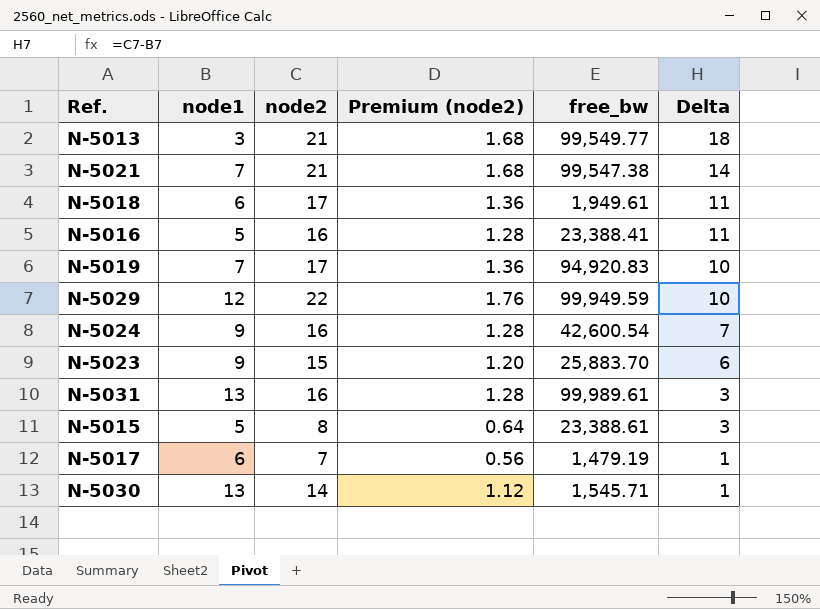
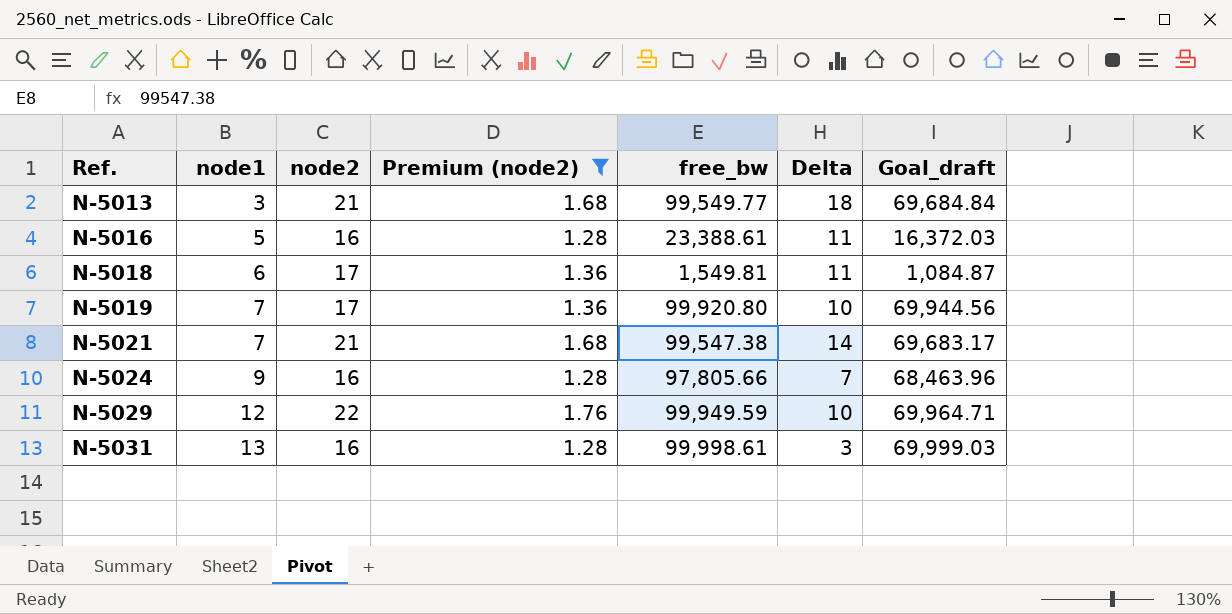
filter: none -> Premium (node2) >= 1.28
row order: Delta descending -> Ref. ascending
column Goal_draft | formula: none -> [free_bw] * 0.7
N-5016 | free_bw: 23,388.41 -> 23,388.61
N-5018 | free_bw: 1,949.61 -> 1,549.81
N-5019 | free_bw: 94,920.83 -> 99,920.80
N-5024 | free_bw: 42,600.54 -> 97,805.66
N-5031 | free_bw: 99,989.61 -> 99,998.61

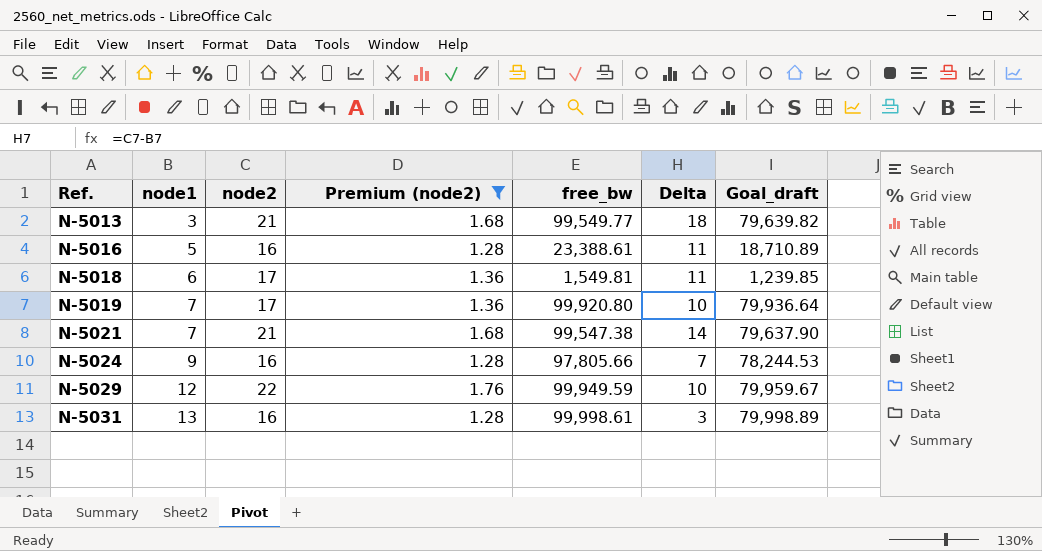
column Goal_draft | formula: [free_bw] * 0.7 -> [free_bw] * 0.8

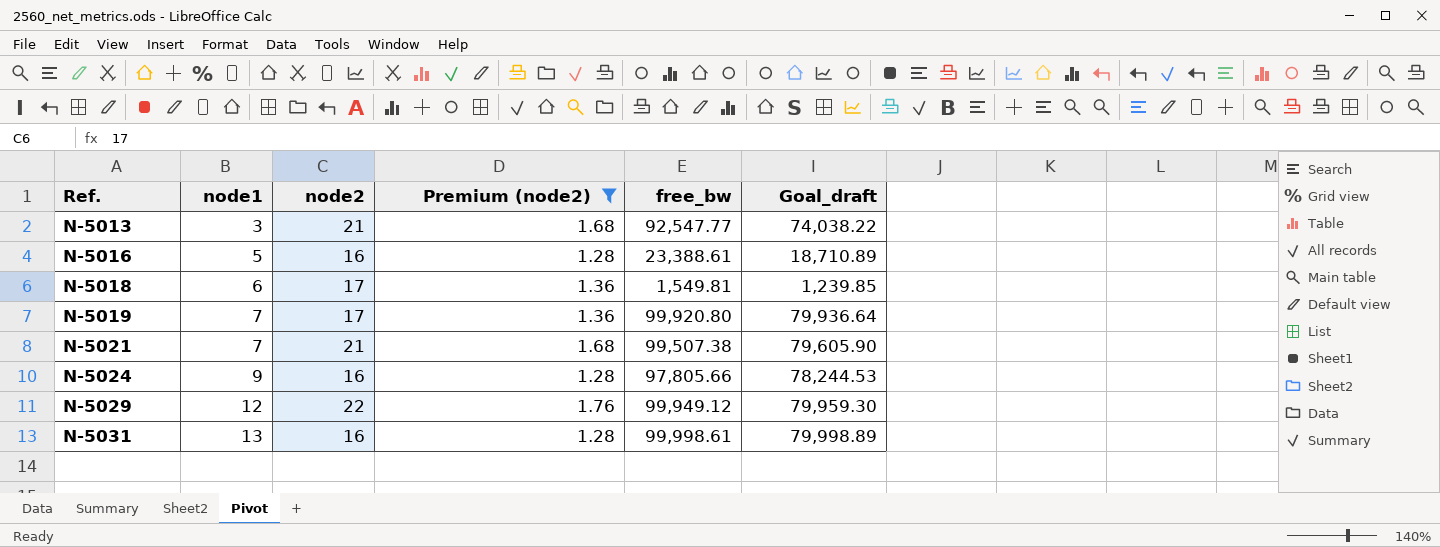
column Delta | formula: [node2] - [node1] -> none
N-5013 | free_bw: 99,549.77 -> 92,547.77
N-5013 | Goal_draft: 79,639.82 -> 74,038.22
N-5021 | free_bw: 99,547.38 -> 99,507.38
N-5021 | Goal_draft: 79,637.90 -> 79,605.90
N-5029 | free_bw: 99,949.59 -> 99,949.12
N-5029 | Goal_draft: 79,959.67 -> 79,959.30

